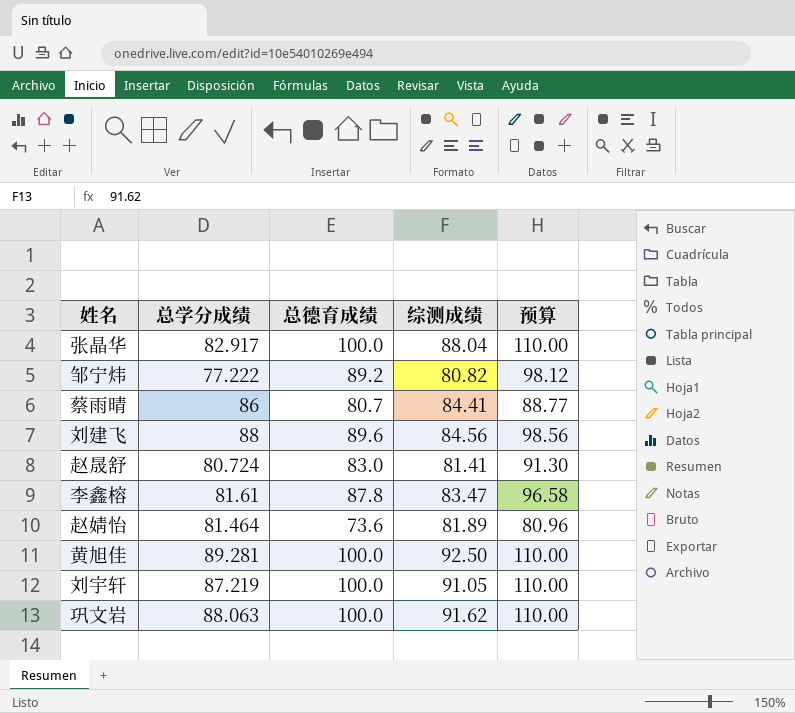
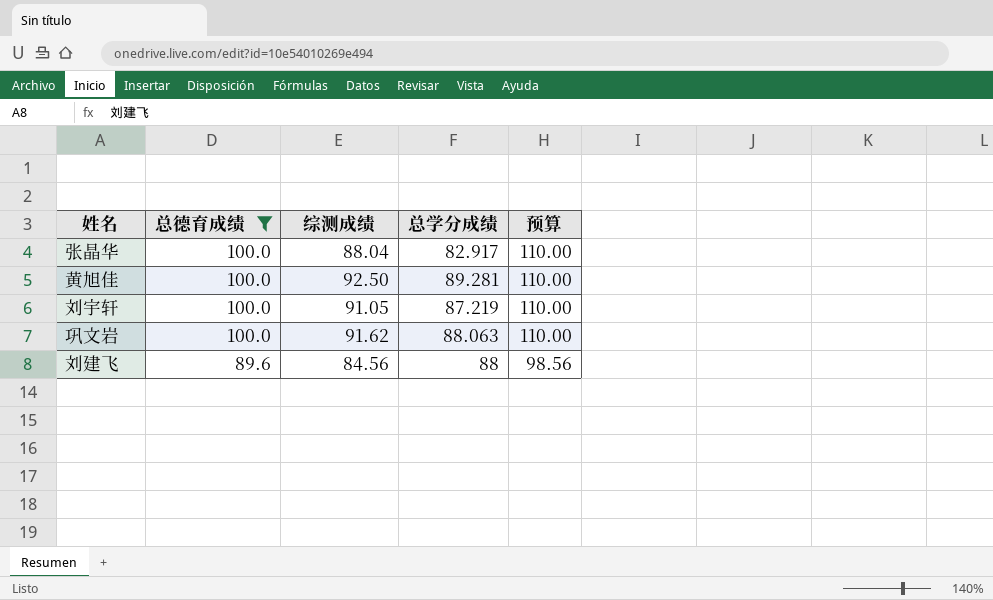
filter: none -> 总德育成绩 >= 89.6
row order: none -> 总德育成绩 descending
column 总学分成绩 | position: 2 -> 4

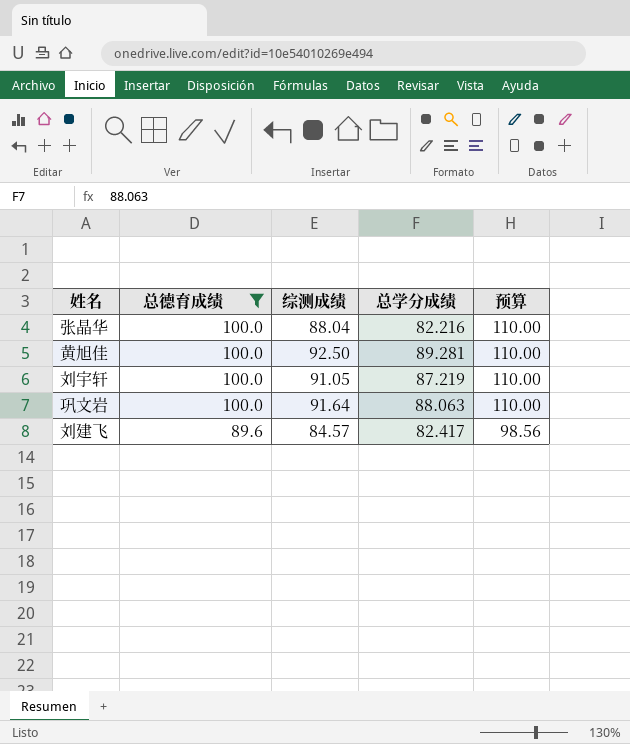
张晶华 | 总学分成绩: 82.917 -> 82.216
巩文岩 | 综测成绩: 91.62 -> 91.64
刘建飞 | 综测成绩: 84.56 -> 84.57
刘建飞 | 总学分成绩: 88 -> 82.417

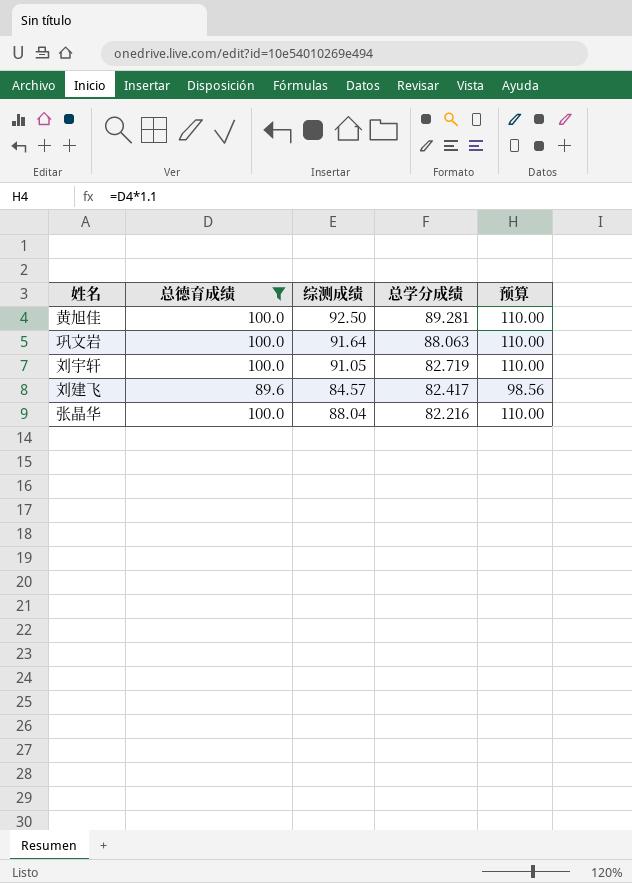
row order: 总德育成绩 descending -> 总学分成绩 descending
刘宇轩 | 总学分成绩: 87.219 -> 82.719

